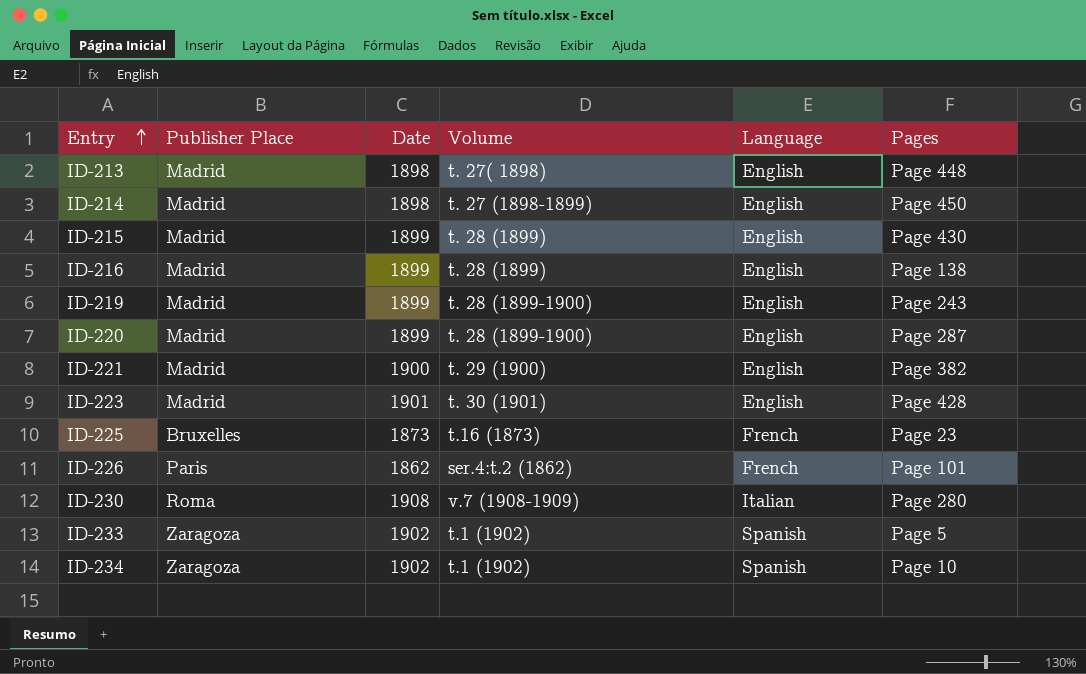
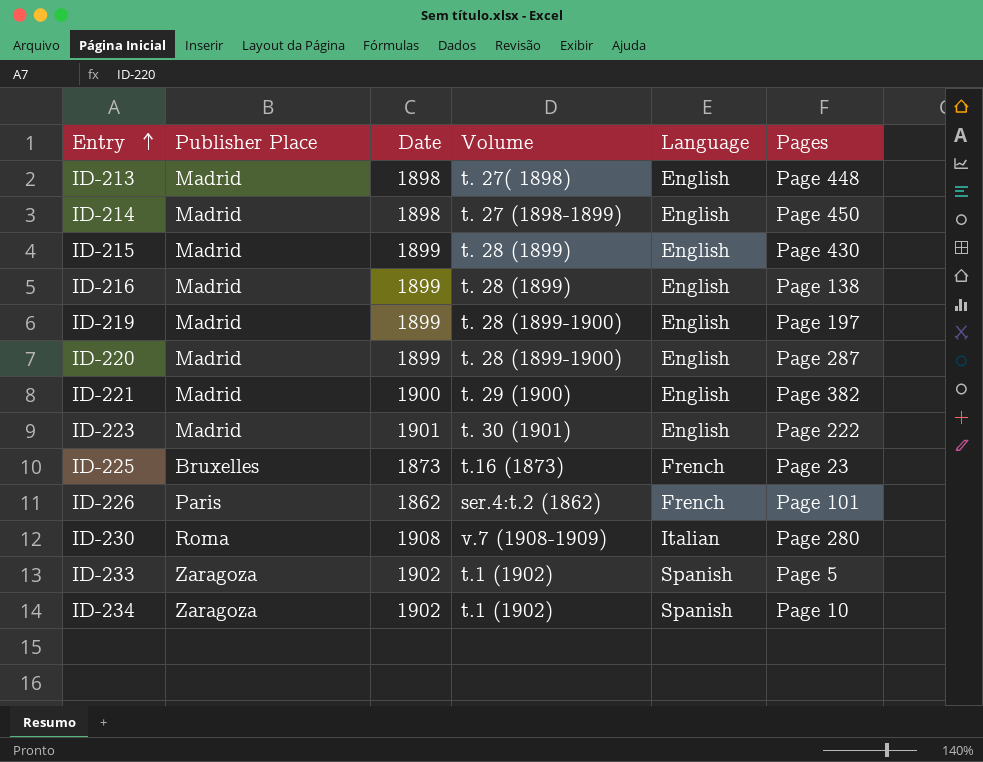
ID-219 | Pages: Page 243 -> Page 197
ID-223 | Pages: Page 428 -> Page 222

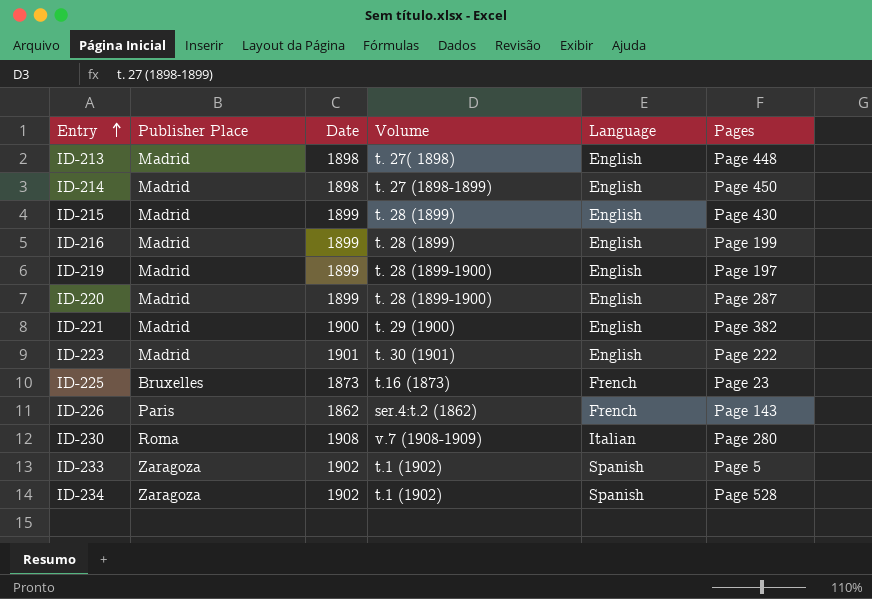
ID-216 | Pages: Page 138 -> Page 199
ID-226 | Pages: Page 101 -> Page 143
ID-234 | Pages: Page 10 -> Page 528

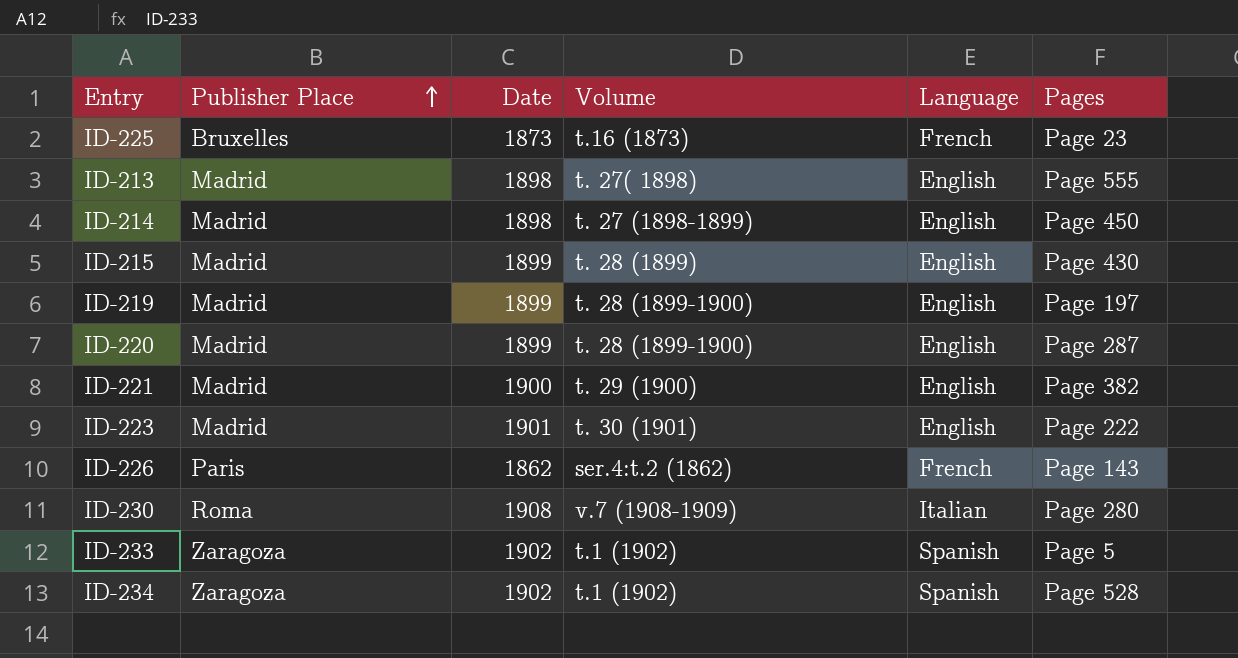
row order: Entry ascending -> Publisher Place ascending
row ID-216: Madrid | 1899 | t. 28 (1899) | English | Page 199 -> none
ID-213 | Pages: Page 448 -> Page 555

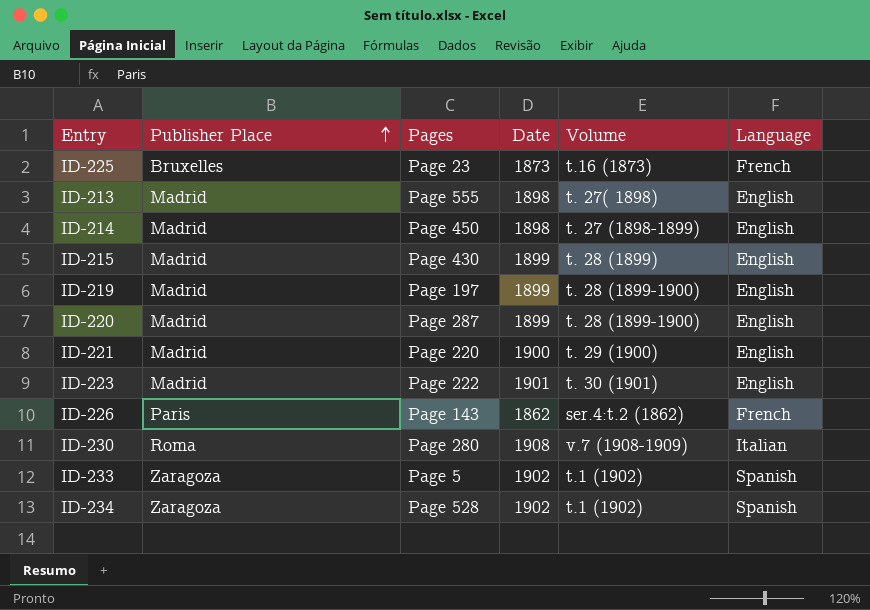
column Pages | position: 6 -> 3
ID-221 | Pages: Page 382 -> Page 220

